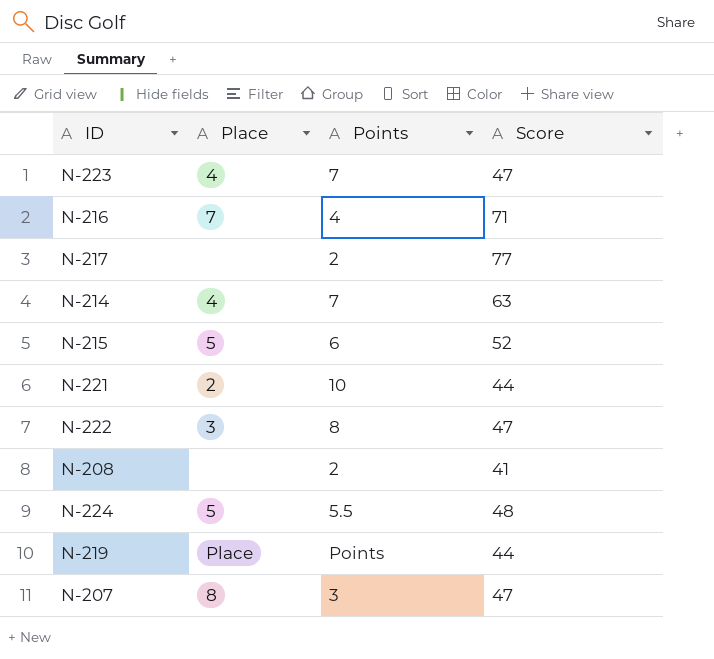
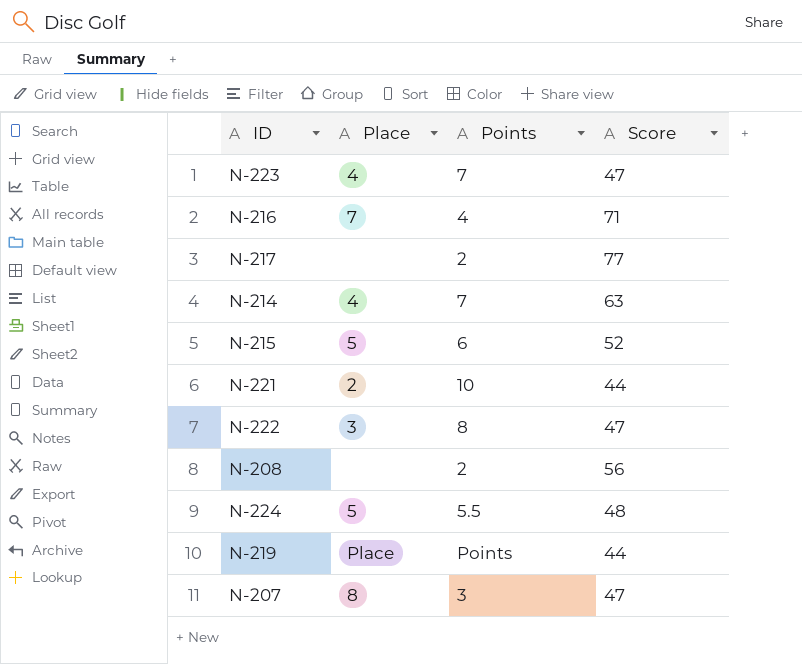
N-208 | Score: 41 -> 56

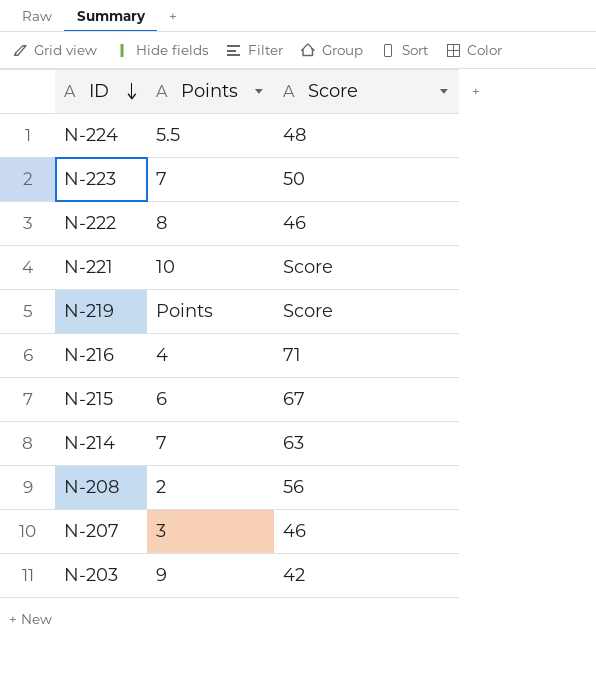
row order: none -> ID descending
column Place | position: 2 -> none
row N-217: none | 2 | 77 -> none
N-223 | Score: 47 -> 50
N-222 | Score: 47 -> 46
N-221 | Score: 44 -> Score
N-219 | Score: 44 -> Score
N-215 | Score: 52 -> 67
N-207 | Score: 47 -> 46
row N-203: none -> 9 | 42

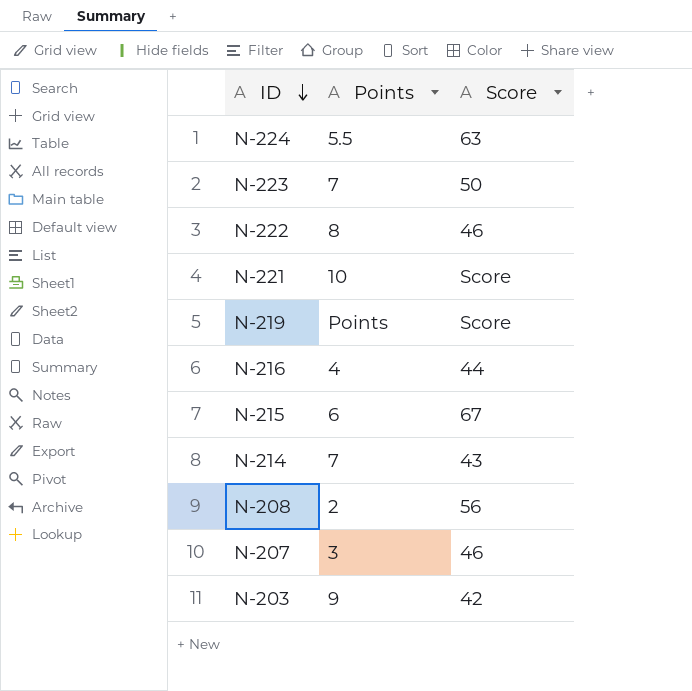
N-224 | Score: 48 -> 63
N-216 | Score: 71 -> 44
N-214 | Score: 63 -> 43

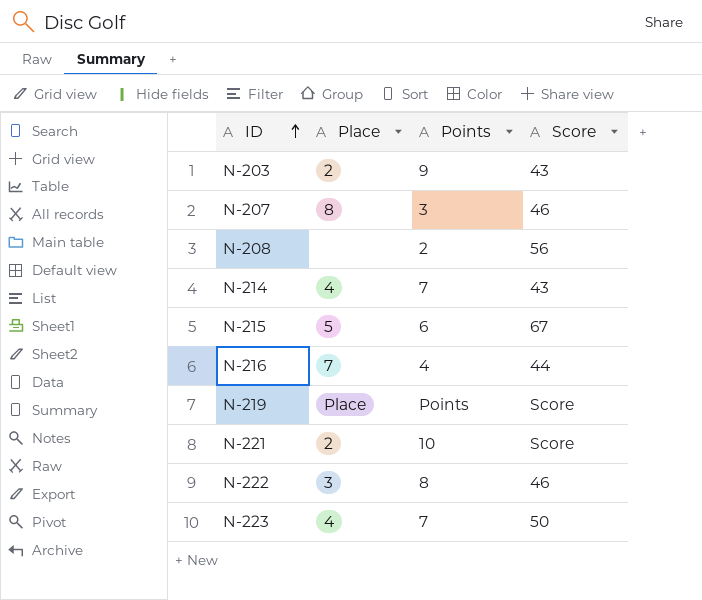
row order: ID descending -> ID ascending
column Place | position: none -> 2
row N-224: 5.5 | 63 -> none
N-203 | Score: 42 -> 43

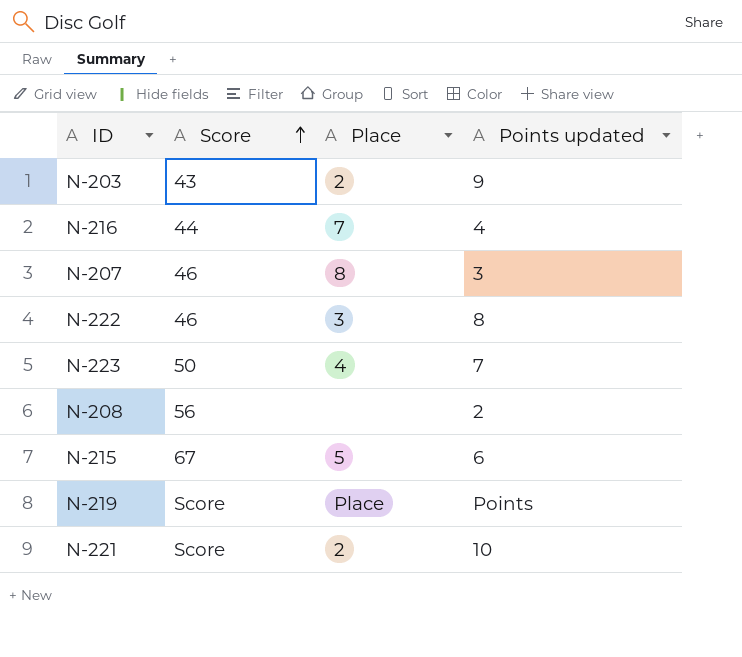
row order: ID ascending -> Score ascending
column Score | position: 4 -> 2
column name: Points -> Points updated
row N-214: 4 | 7 | 43 -> none

